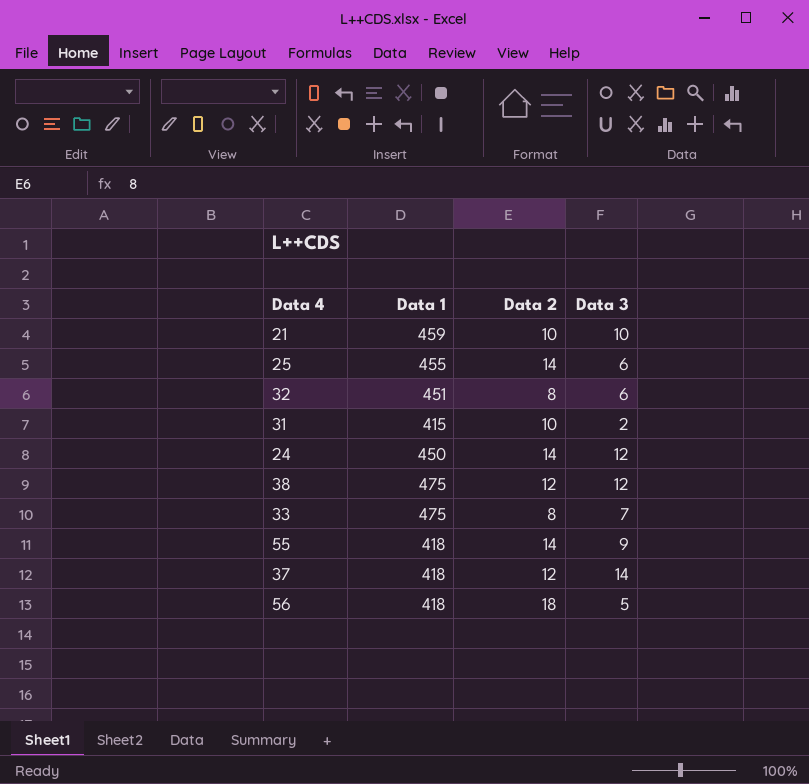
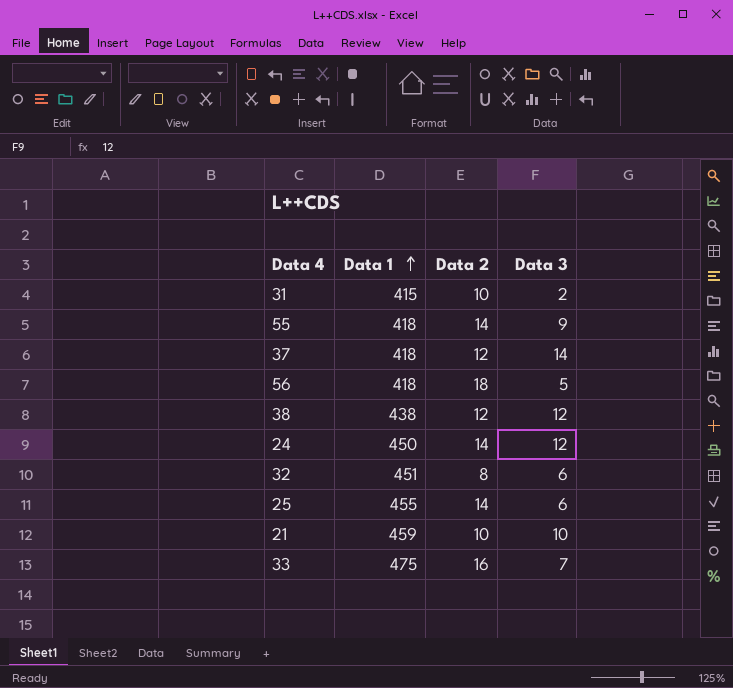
row order: none -> Data 1 ascending
38 | Data 1: 475 -> 438
33 | Data 2: 8 -> 16

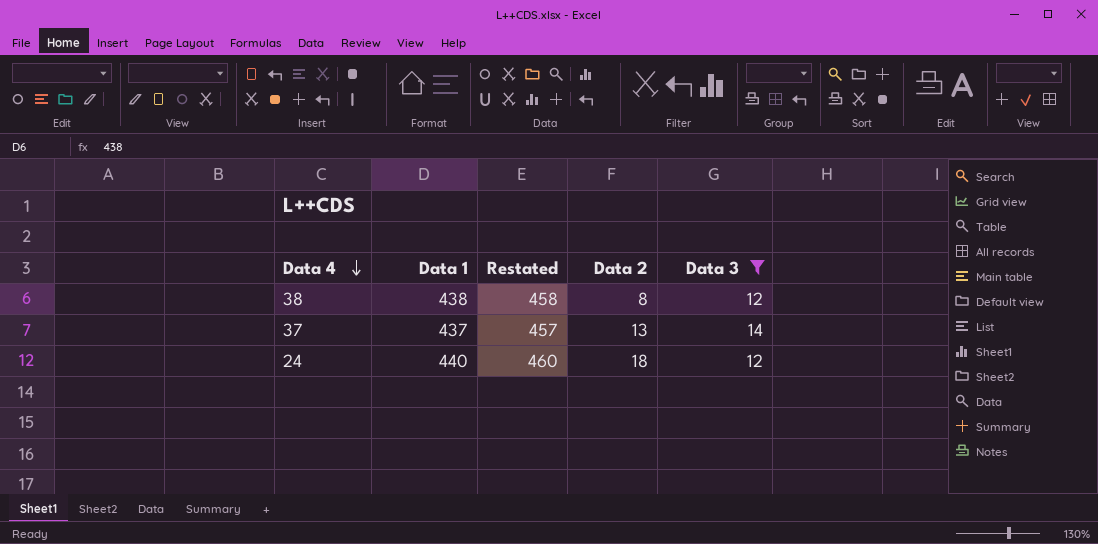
filter: none -> Data 3 >= 12
row order: Data 1 ascending -> Data 4 descending
column Restated | formula: none -> [Data 1] + 20
38 | Data 2: 12 -> 8
37 | Data 1: 418 -> 437
37 | Data 2: 12 -> 13
24 | Data 1: 450 -> 440
24 | Data 2: 14 -> 18

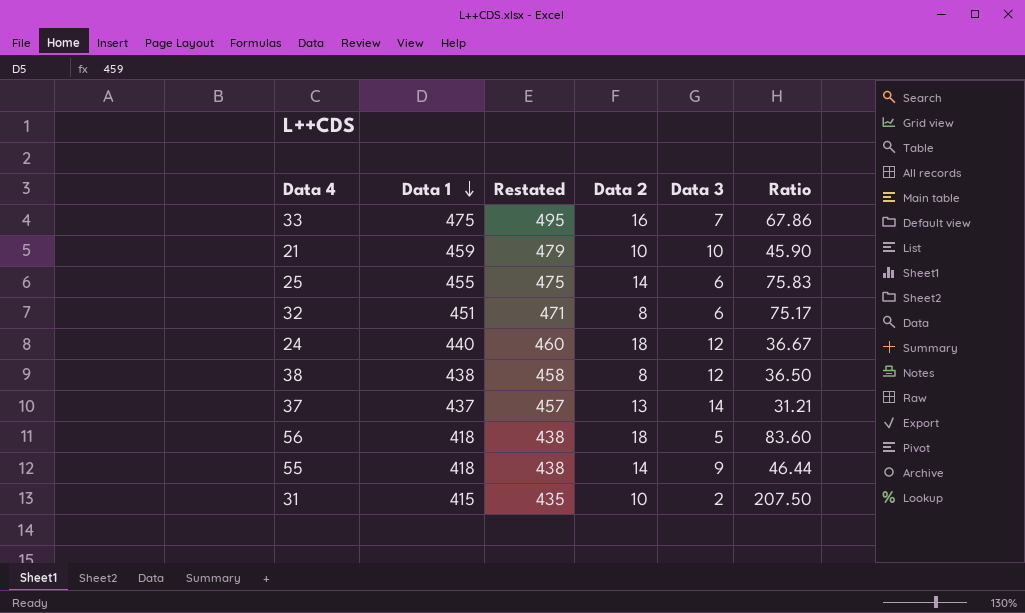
filter: Data 3 >= 12 -> none
row order: Data 4 descending -> Data 1 descending
column Ratio | formula: none -> [Data 1] / [Data 3]

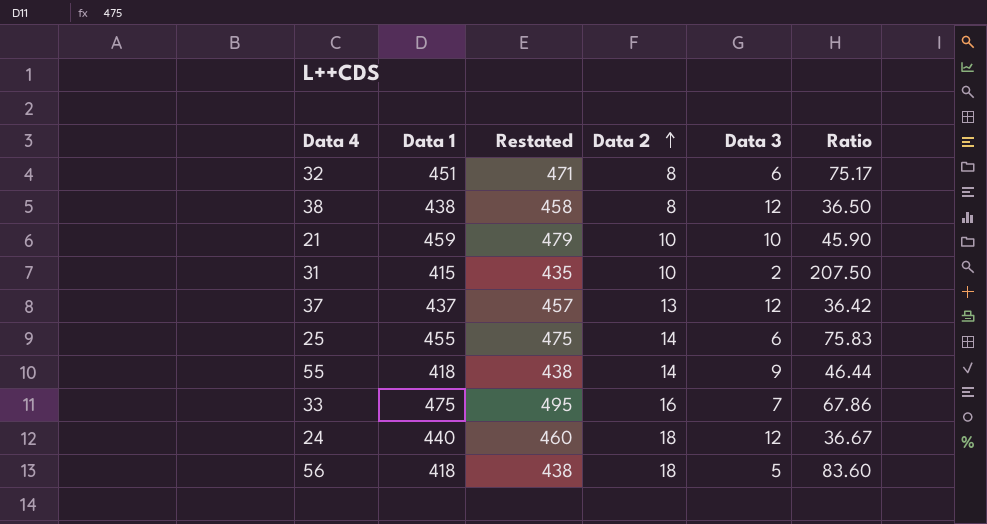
row order: Data 1 descending -> Data 2 ascending
37 | Data 3: 14 -> 12
37 | Ratio: 31.21 -> 36.42

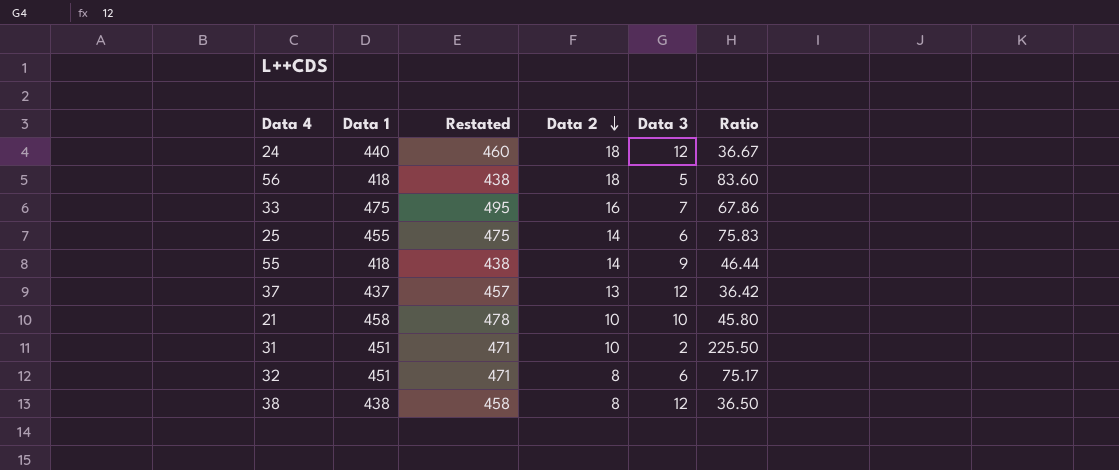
row order: Data 2 ascending -> Data 2 descending
21 | Data 1: 459 -> 458
21 | Restated: 479 -> 478
21 | Ratio: 45.90 -> 45.80
31 | Data 1: 415 -> 451
31 | Restated: 435 -> 471
31 | Ratio: 207.50 -> 225.50

